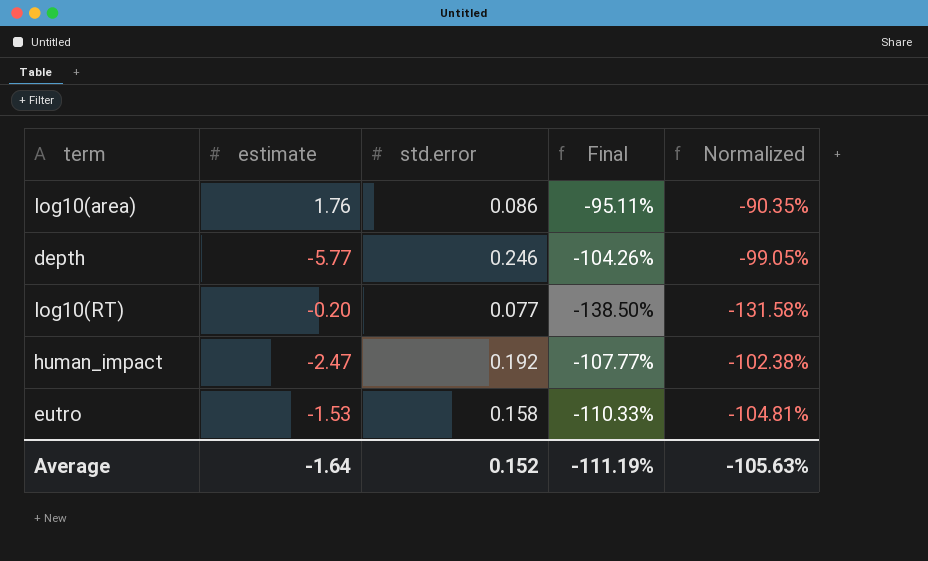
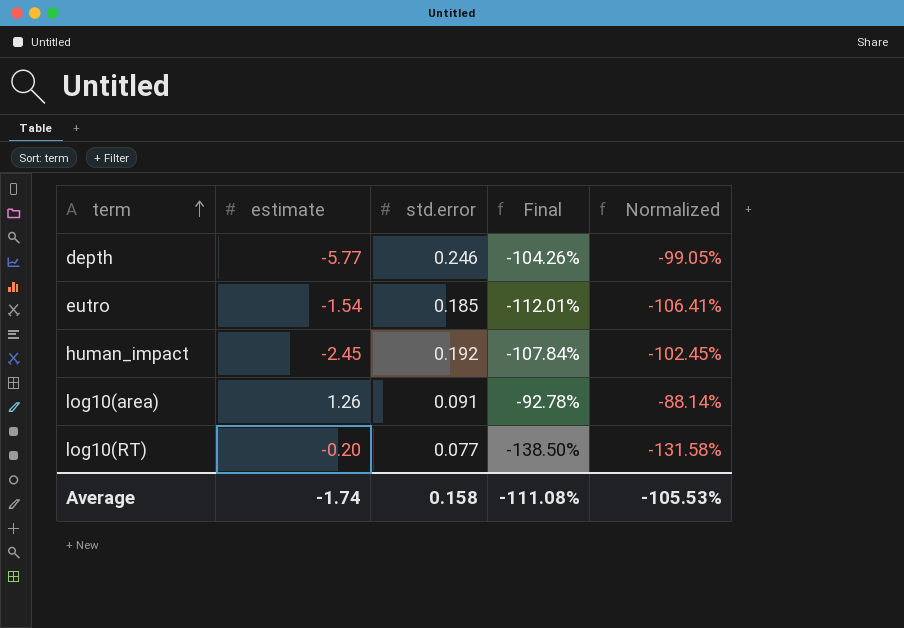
row order: none -> term ascending
eutro | estimate: -1.53 -> -1.54
eutro | std.error: 0.158 -> 0.185
eutro | Final: -110.33% -> -112.01%
eutro | Normalized: -104.81% -> -106.41%
human_impact | estimate: -2.47 -> -2.45
human_impact | Final: -107.77% -> -107.84%
human_impact | Normalized: -102.38% -> -102.45%
log10(area) | estimate: 1.76 -> 1.26
log10(area) | std.error: 0.086 -> 0.091
log10(area) | Final: -95.11% -> -92.78%
log10(area) | Normalized: -90.35% -> -88.14%
Average | estimate: -1.64 -> -1.74
Average | std.error: 0.152 -> 0.158
Average | Final: -111.19% -> -111.08%
Average | Normalized: -105.63% -> -105.53%

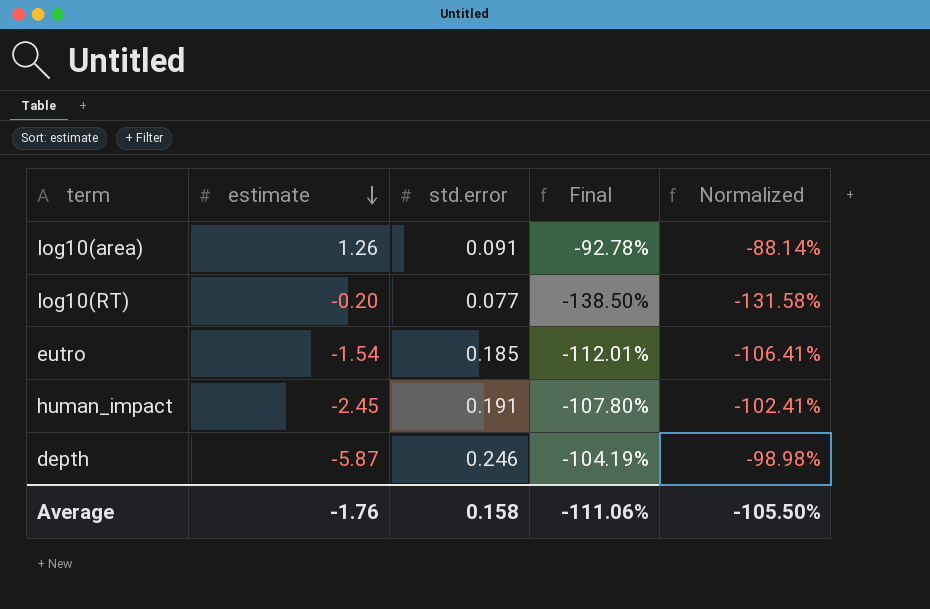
row order: term ascending -> estimate descending
human_impact | std.error: 0.192 -> 0.191
human_impact | Final: -107.84% -> -107.80%
human_impact | Normalized: -102.45% -> -102.41%
depth | estimate: -5.77 -> -5.87
depth | Final: -104.26% -> -104.19%
depth | Normalized: -99.05% -> -98.98%
Average | estimate: -1.74 -> -1.76
Average | Final: -111.08% -> -111.06%
Average | Normalized: -105.53% -> -105.50%

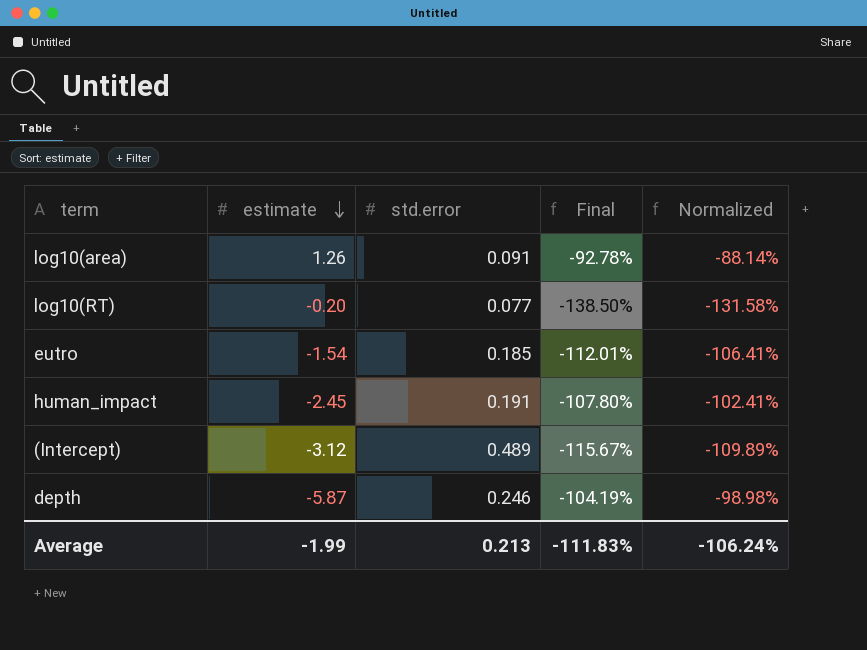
row (Intercept): none -> -3.12 | 0.489 | -115.67% | -109.89%
Average | estimate: -1.76 -> -1.99
Average | std.error: 0.158 -> 0.213
Average | Final: -111.06% -> -111.83%
Average | Normalized: -105.50% -> -106.24%

